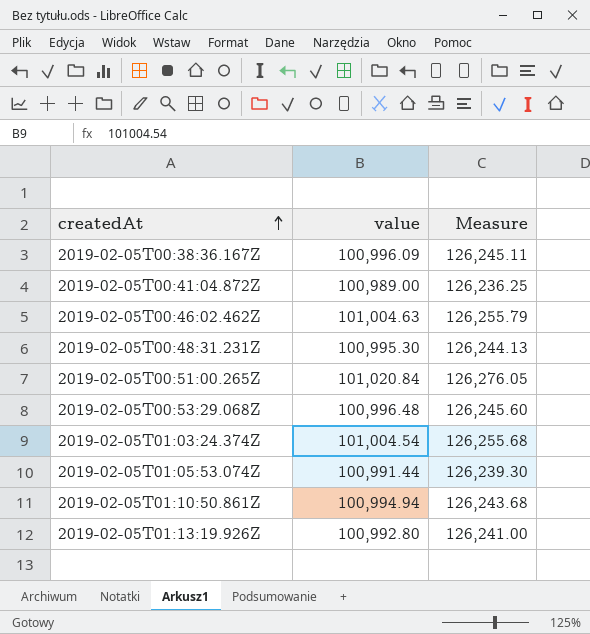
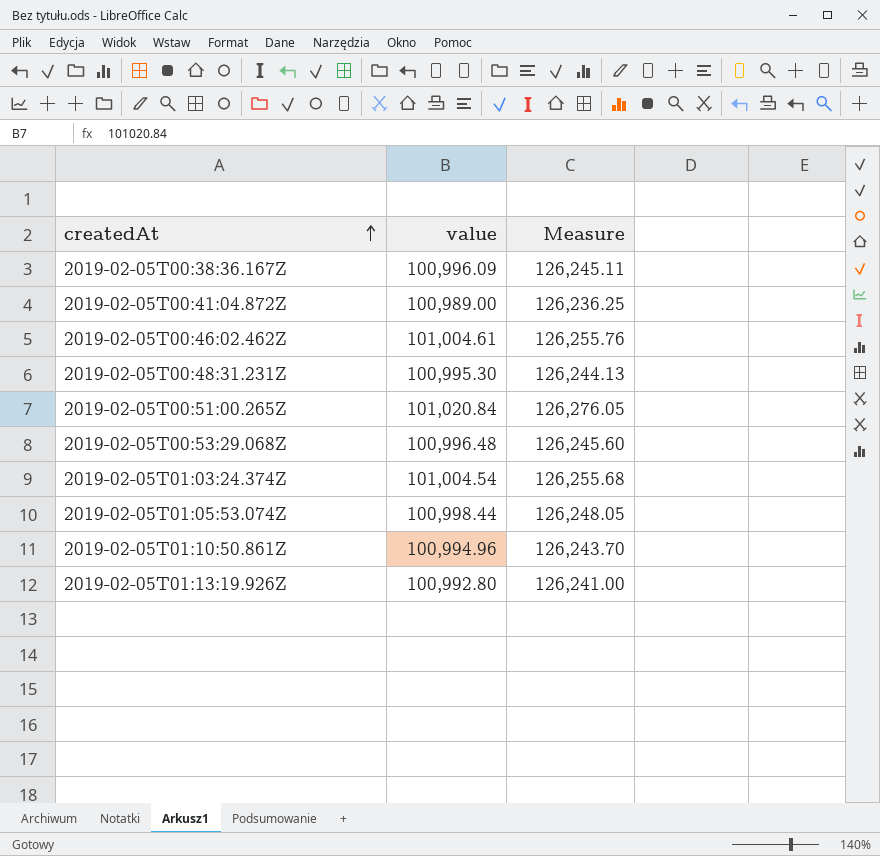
2019-02-05T00:46:02.462Z | value: 101,004.63 -> 101,004.61
2019-02-05T00:46:02.462Z | Measure: 126,255.79 -> 126,255.76
2019-02-05T01:05:53.074Z | value: 100,991.44 -> 100,998.44
2019-02-05T01:05:53.074Z | Measure: 126,239.30 -> 126,248.05
2019-02-05T01:10:50.861Z | value: 100,994.94 -> 100,994.96
2019-02-05T01:10:50.861Z | Measure: 126,243.68 -> 126,243.70

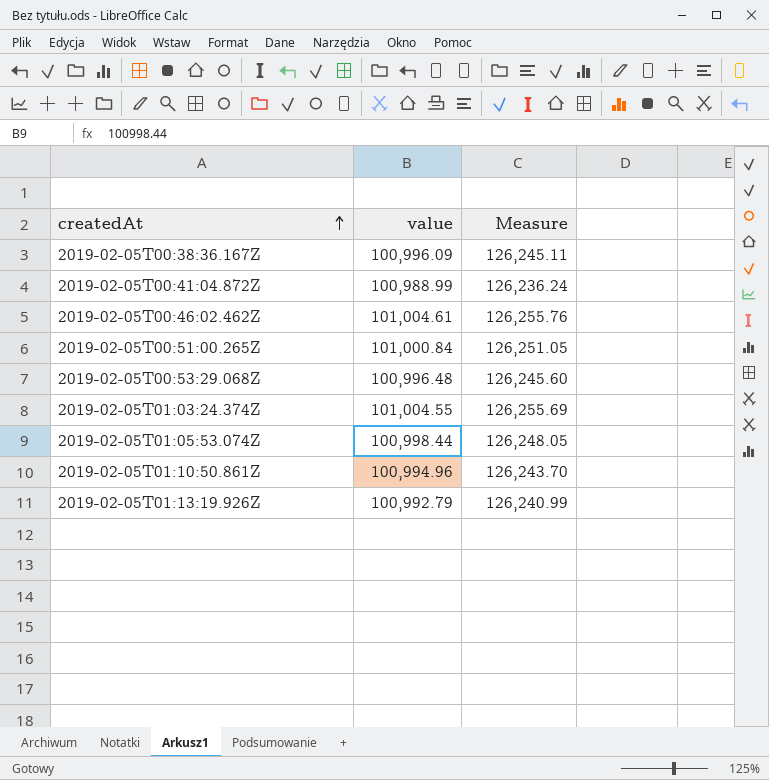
row 2019-02-05T00:48:31.231Z: 100,995.30 | 126,244.13 -> none
2019-02-05T00:41:04.872Z | value: 100,989.00 -> 100,988.99
2019-02-05T00:41:04.872Z | Measure: 126,236.25 -> 126,236.24
2019-02-05T00:51:00.265Z | value: 101,020.84 -> 101,000.84
2019-02-05T00:51:00.265Z | Measure: 126,276.05 -> 126,251.05
2019-02-05T01:03:24.374Z | value: 101,004.54 -> 101,004.55
2019-02-05T01:03:24.374Z | Measure: 126,255.68 -> 126,255.69
2019-02-05T01:13:19.926Z | value: 100,992.80 -> 100,992.79
2019-02-05T01:13:19.926Z | Measure: 126,241.00 -> 126,240.99

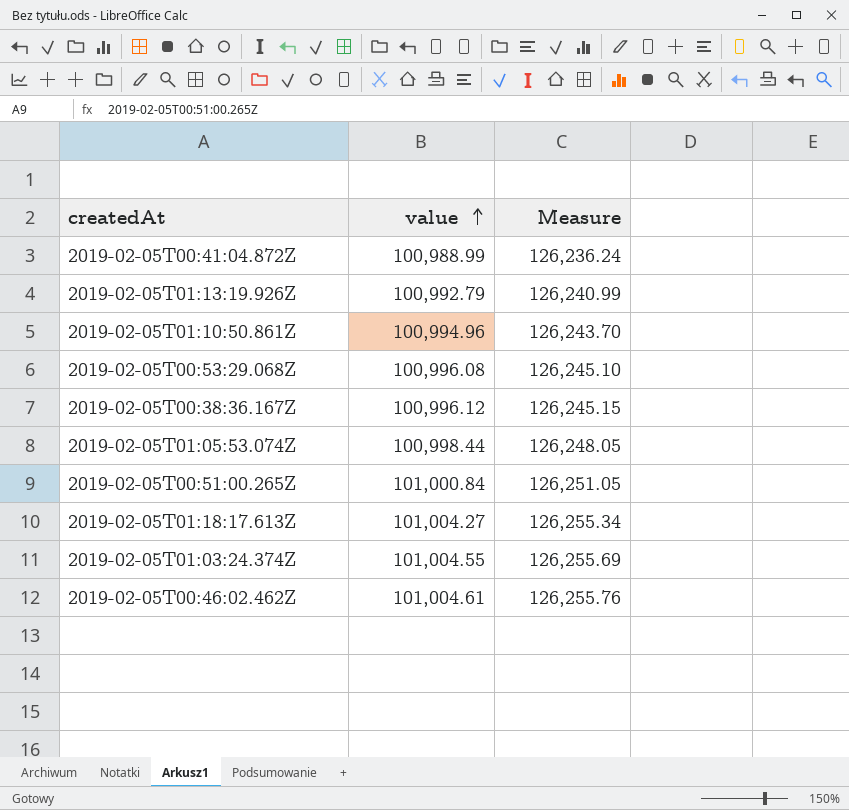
row order: createdAt ascending -> value ascending
2019-02-05T00:53:29.068Z | value: 100,996.48 -> 100,996.08
2019-02-05T00:53:29.068Z | Measure: 126,245.60 -> 126,245.10
2019-02-05T00:38:36.167Z | value: 100,996.09 -> 100,996.12
2019-02-05T00:38:36.167Z | Measure: 126,245.11 -> 126,245.15
row 2019-02-05T01:18:17.613Z: none -> 101,004.27 | 126,255.34

